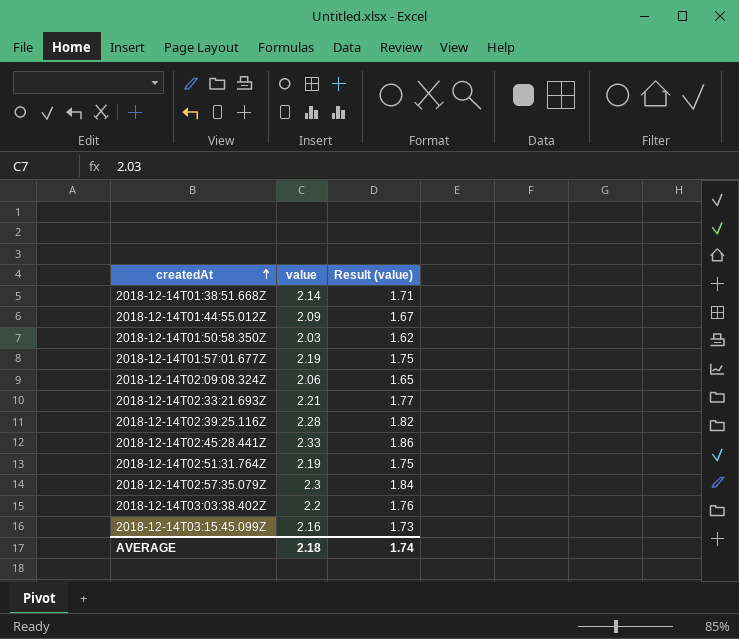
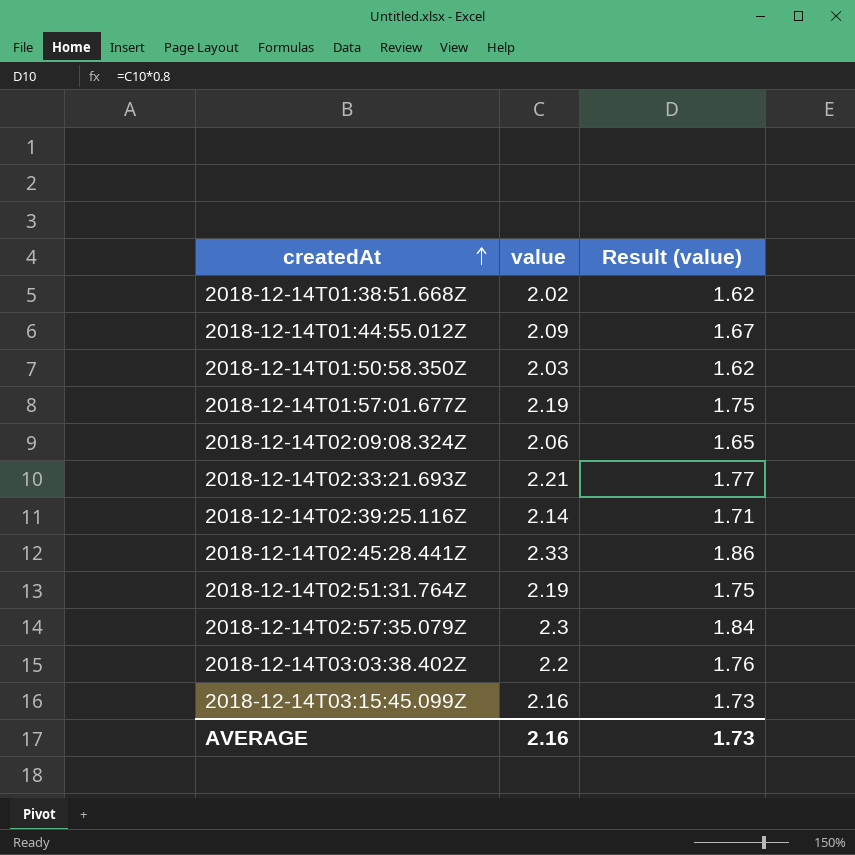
2018-12-14T01:38:51.668Z | value: 2.14 -> 2.02
2018-12-14T01:38:51.668Z | Result (value): 1.71 -> 1.62
2018-12-14T02:39:25.116Z | value: 2.28 -> 2.14
2018-12-14T02:39:25.116Z | Result (value): 1.82 -> 1.71
AVERAGE | value: 2.18 -> 2.16
AVERAGE | Result (value): 1.74 -> 1.73

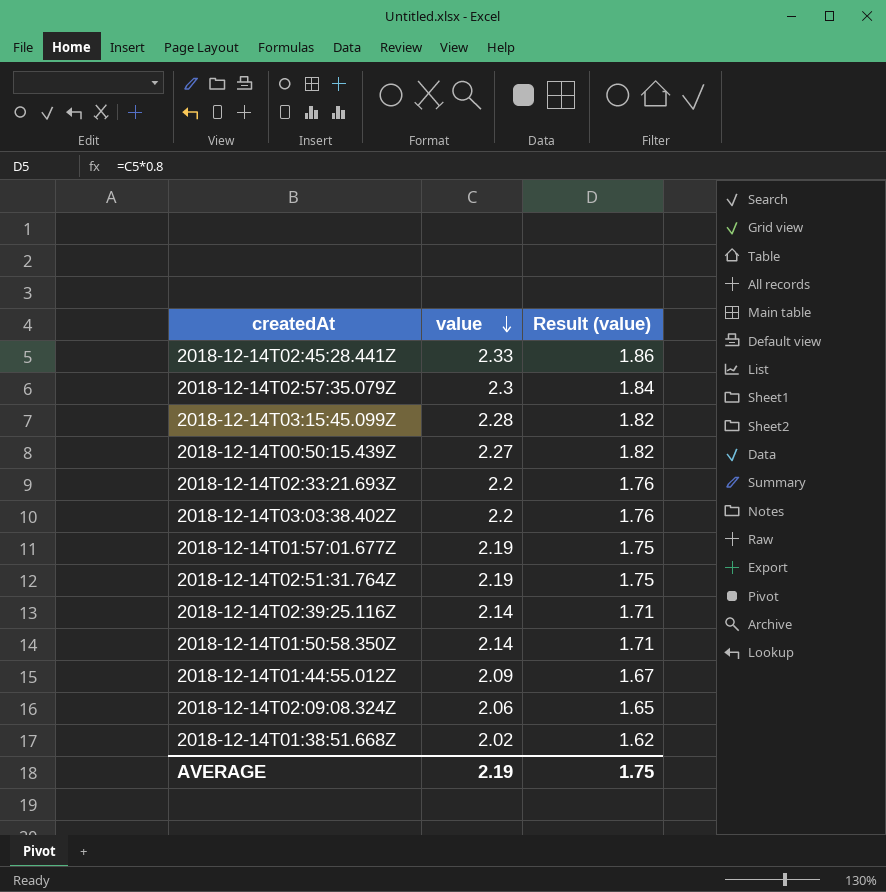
row order: createdAt ascending -> value descending
2018-12-14T03:15:45.099Z | value: 2.16 -> 2.28
2018-12-14T03:15:45.099Z | Result (value): 1.73 -> 1.82
row 2018-12-14T00:50:15.439Z: none -> 2.27 | 1.82
2018-12-14T02:33:21.693Z | value: 2.21 -> 2.2
2018-12-14T02:33:21.693Z | Result (value): 1.77 -> 1.76
2018-12-14T01:50:58.350Z | value: 2.03 -> 2.14
2018-12-14T01:50:58.350Z | Result (value): 1.62 -> 1.71
AVERAGE | value: 2.16 -> 2.19
AVERAGE | Result (value): 1.73 -> 1.75

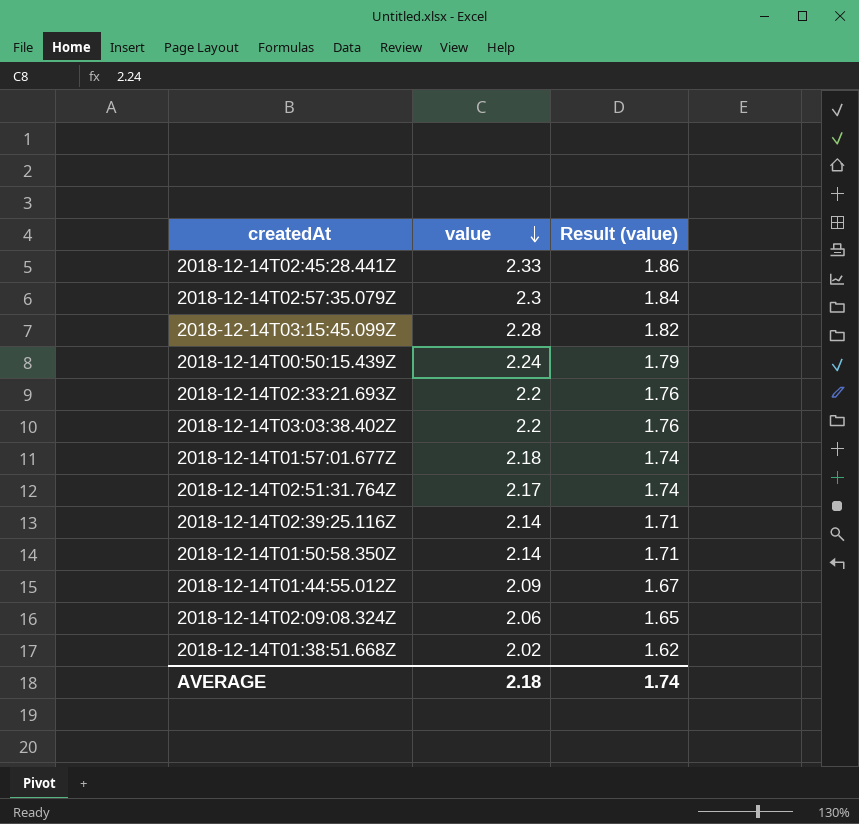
2018-12-14T00:50:15.439Z | value: 2.27 -> 2.24
2018-12-14T00:50:15.439Z | Result (value): 1.82 -> 1.79
2018-12-14T01:57:01.677Z | value: 2.19 -> 2.18
2018-12-14T01:57:01.677Z | Result (value): 1.75 -> 1.74
2018-12-14T02:51:31.764Z | value: 2.19 -> 2.17
2018-12-14T02:51:31.764Z | Result (value): 1.75 -> 1.74
AVERAGE | value: 2.19 -> 2.18
AVERAGE | Result (value): 1.75 -> 1.74

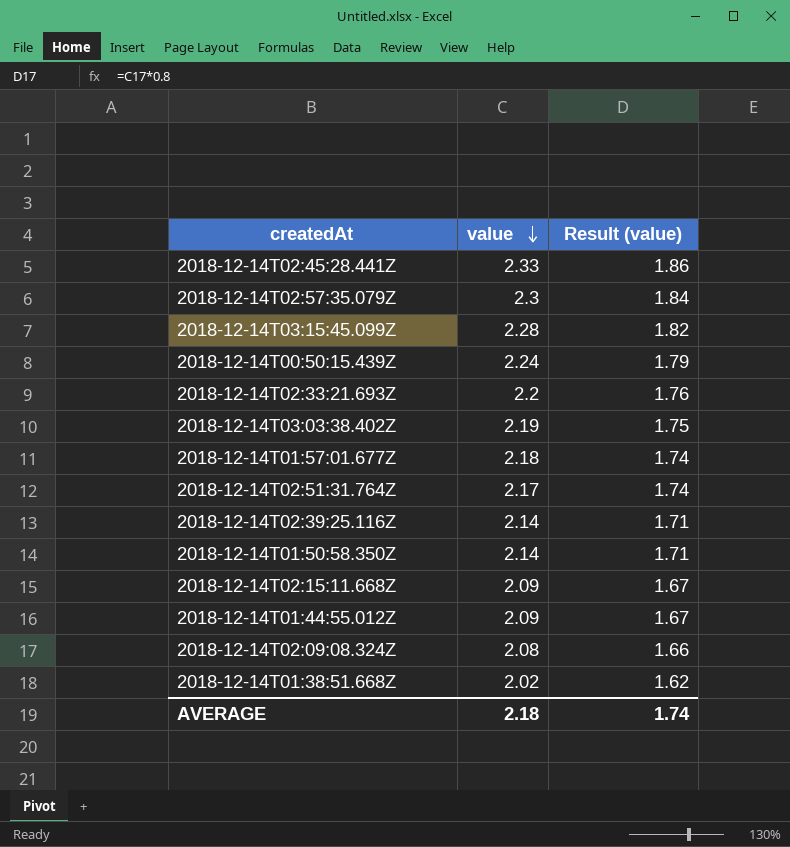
2018-12-14T03:03:38.402Z | value: 2.2 -> 2.19
2018-12-14T03:03:38.402Z | Result (value): 1.76 -> 1.75
row 2018-12-14T02:15:11.668Z: none -> 2.09 | 1.67
2018-12-14T02:09:08.324Z | value: 2.06 -> 2.08
2018-12-14T02:09:08.324Z | Result (value): 1.65 -> 1.66

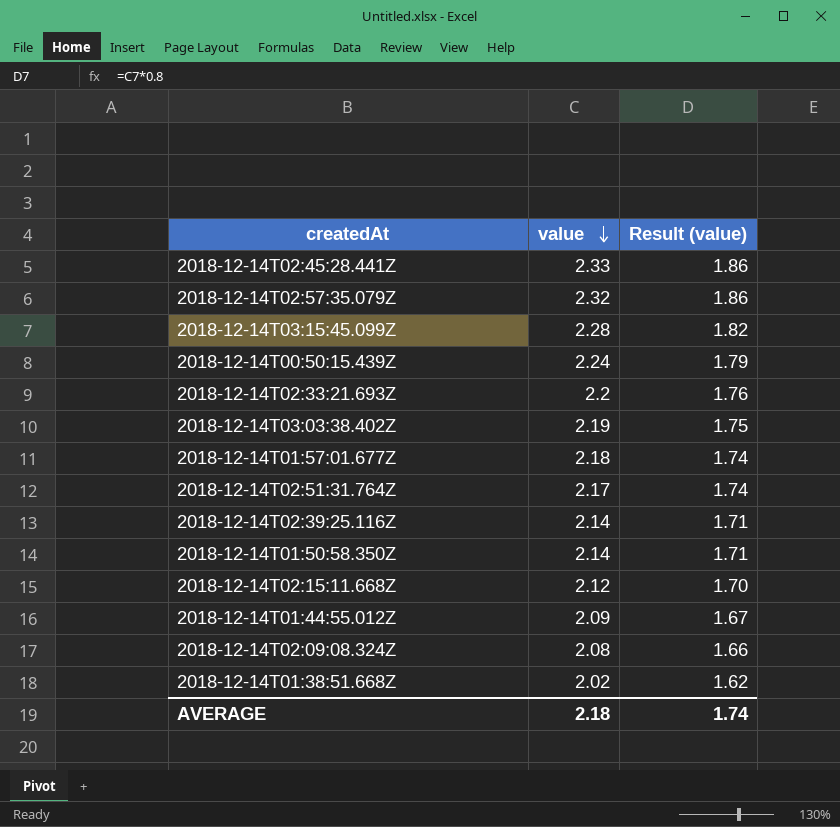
2018-12-14T02:57:35.079Z | value: 2.3 -> 2.32
2018-12-14T02:57:35.079Z | Result (value): 1.84 -> 1.86
2018-12-14T02:15:11.668Z | value: 2.09 -> 2.12
2018-12-14T02:15:11.668Z | Result (value): 1.67 -> 1.70

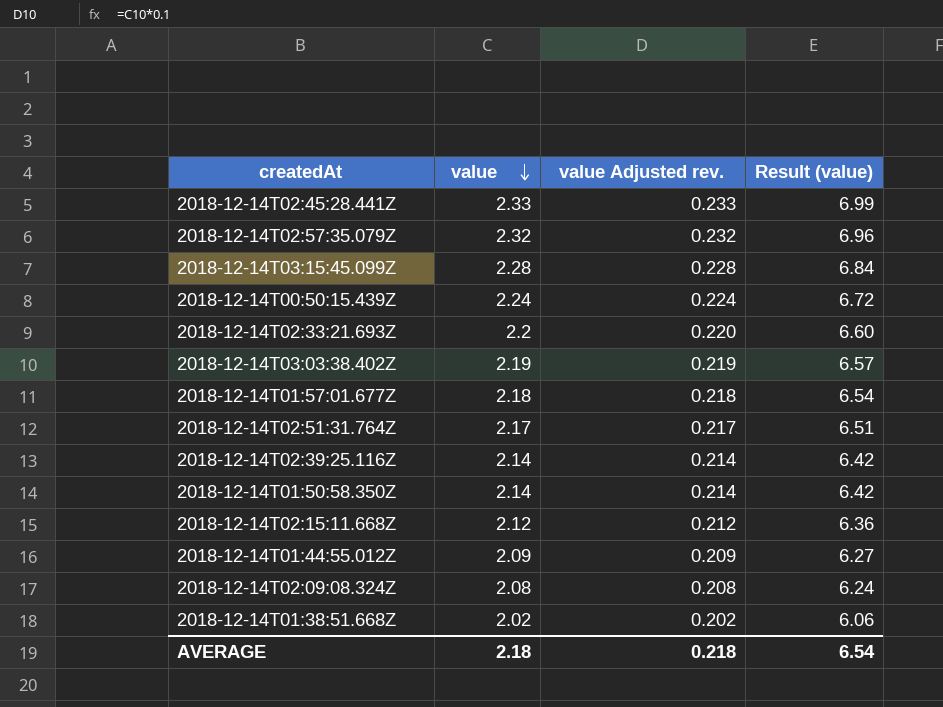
column value Adjusted rev. | formula: none -> [value] * 0.1
column Result (value) | formula: [value] * 0.8 -> [value] * 3
AVERAGE | Result (value): 1.74 -> 6.54

